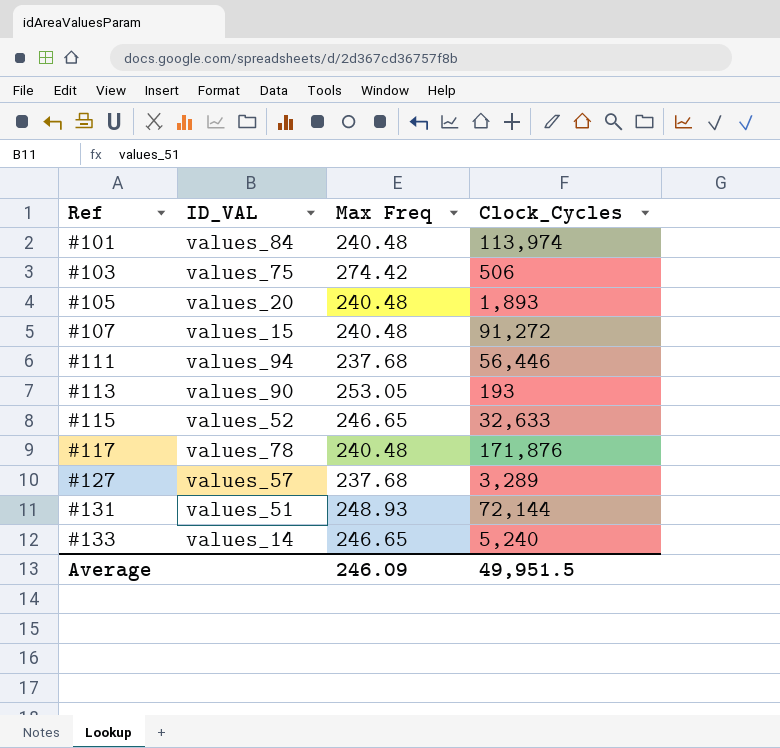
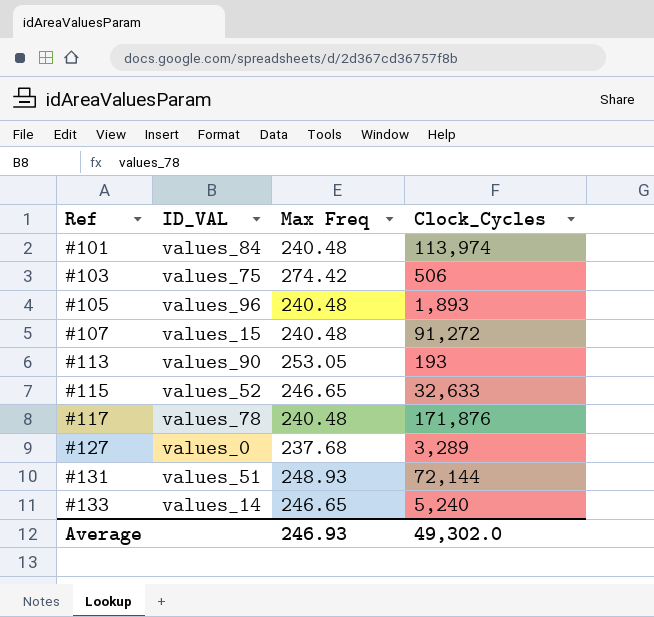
row #111: values_94 | 237.68 | 56,446 -> none
#105 | ID_VAL: values_20 -> values_96
#127 | ID_VAL: values_57 -> values_0
Average | Max Freq: 246.09 -> 246.93
Average | Clock_Cycles: 49,951.5 -> 49,302.0

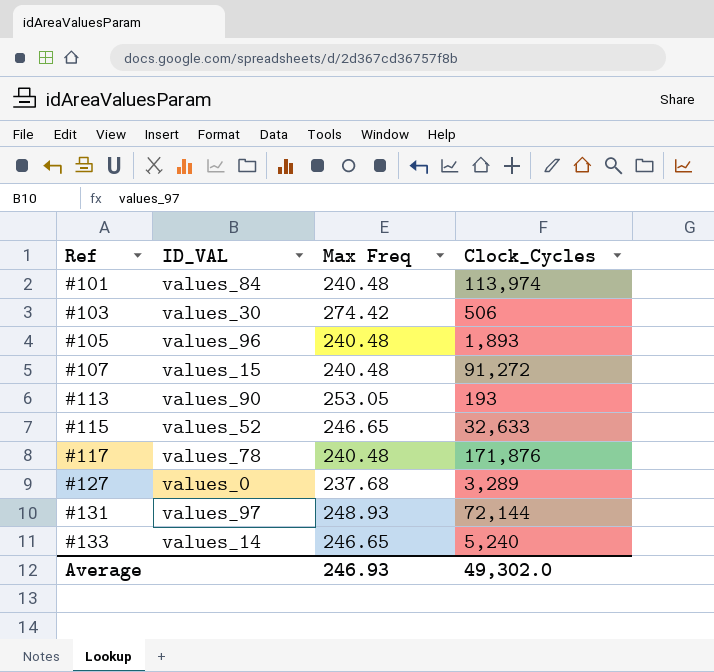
#103 | ID_VAL: values_75 -> values_30
#131 | ID_VAL: values_51 -> values_97

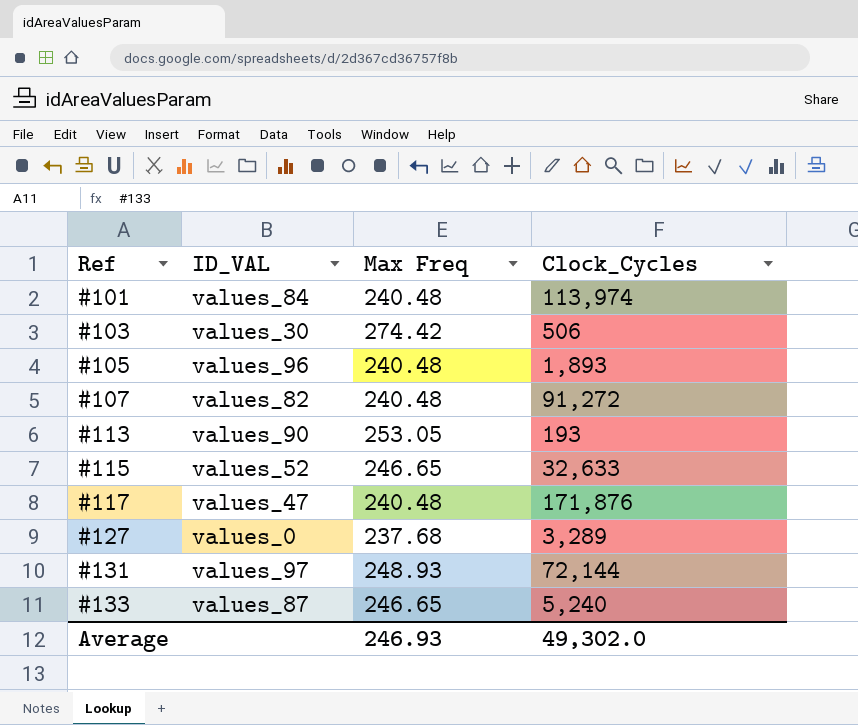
#107 | ID_VAL: values_15 -> values_82
#117 | ID_VAL: values_78 -> values_47
#133 | ID_VAL: values_14 -> values_87

